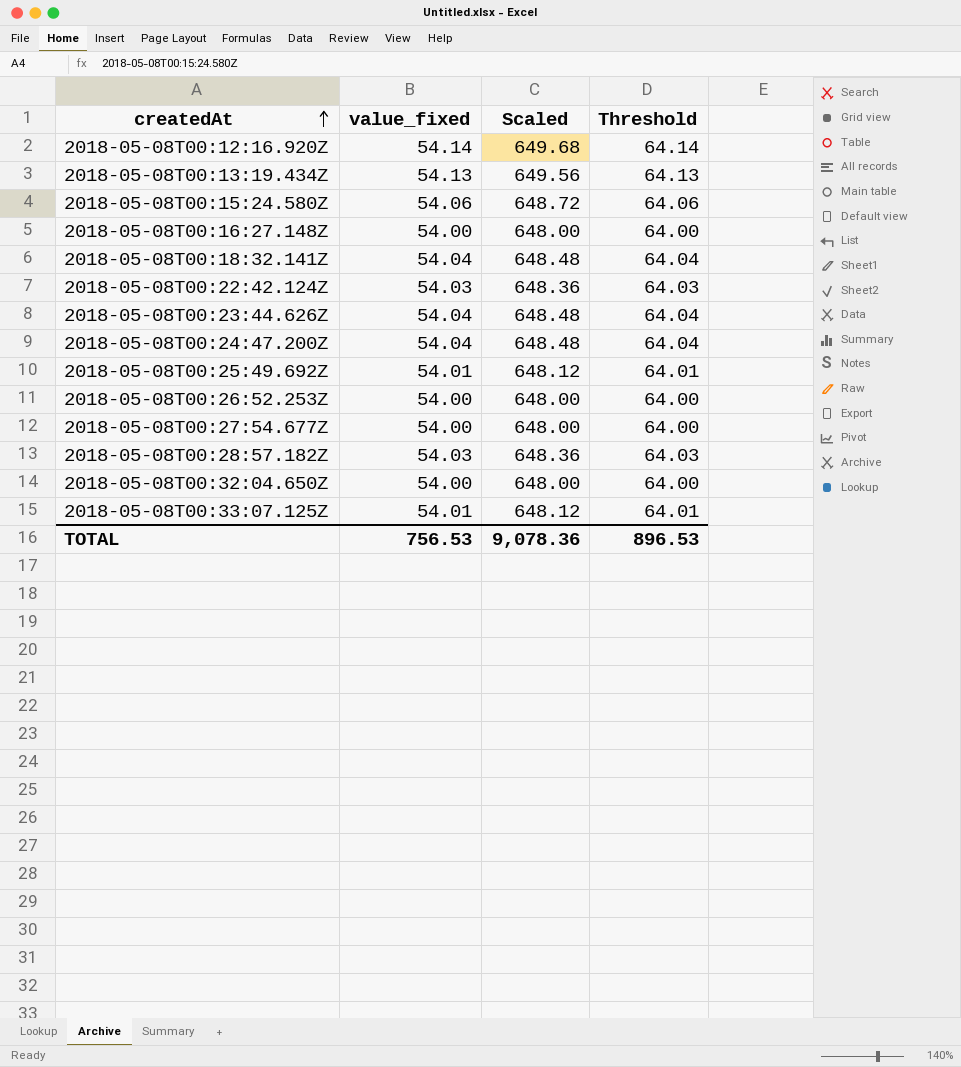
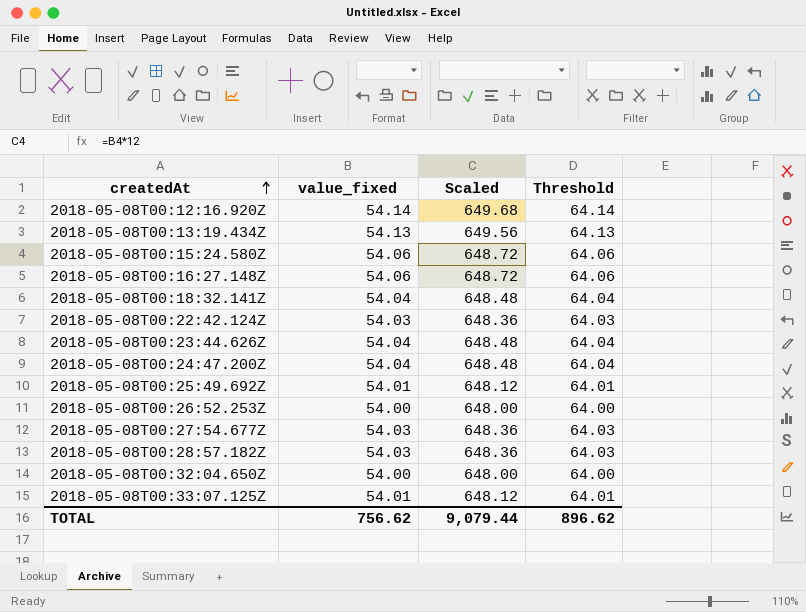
2018-05-08T00:16:27.148Z | value_fixed: 54.00 -> 54.06
2018-05-08T00:16:27.148Z | Scaled: 648.00 -> 648.72
2018-05-08T00:16:27.148Z | Threshold: 64.00 -> 64.06
2018-05-08T00:27:54.677Z | value_fixed: 54.00 -> 54.03
2018-05-08T00:27:54.677Z | Scaled: 648.00 -> 648.36
2018-05-08T00:27:54.677Z | Threshold: 64.00 -> 64.03
TOTAL | value_fixed: 756.53 -> 756.62
TOTAL | Scaled: 9,078.36 -> 9,079.44
TOTAL | Threshold: 896.53 -> 896.62

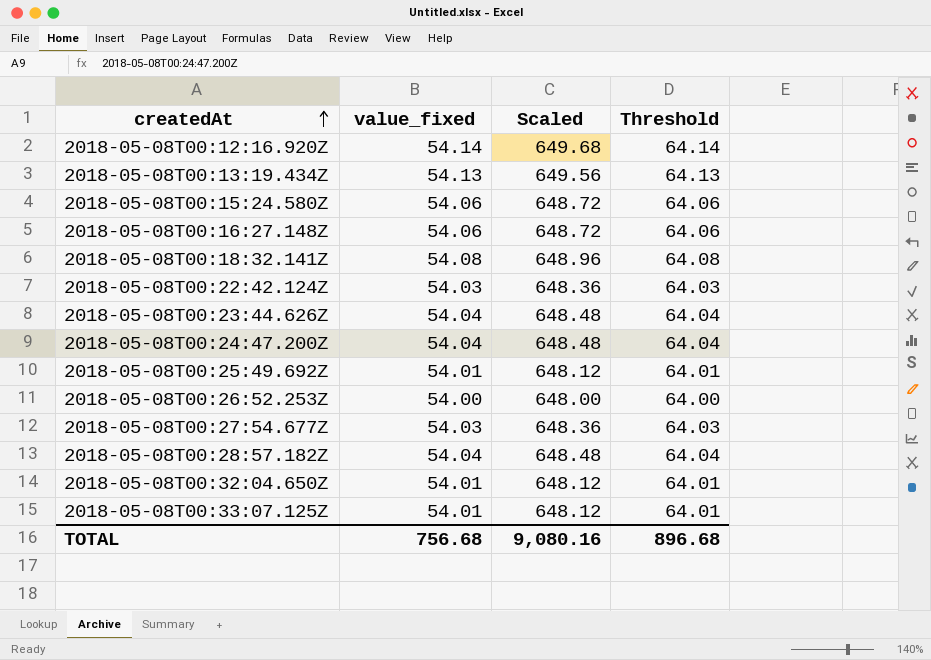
2018-05-08T00:18:32.141Z | value_fixed: 54.04 -> 54.08
2018-05-08T00:18:32.141Z | Scaled: 648.48 -> 648.96
2018-05-08T00:18:32.141Z | Threshold: 64.04 -> 64.08
2018-05-08T00:28:57.182Z | value_fixed: 54.03 -> 54.04
2018-05-08T00:28:57.182Z | Scaled: 648.36 -> 648.48
2018-05-08T00:28:57.182Z | Threshold: 64.03 -> 64.04
2018-05-08T00:32:04.650Z | value_fixed: 54.00 -> 54.01
2018-05-08T00:32:04.650Z | Scaled: 648.00 -> 648.12
2018-05-08T00:32:04.650Z | Threshold: 64.00 -> 64.01
TOTAL | value_fixed: 756.62 -> 756.68
TOTAL | Scaled: 9,079.44 -> 9,080.16
TOTAL | Threshold: 896.62 -> 896.68

